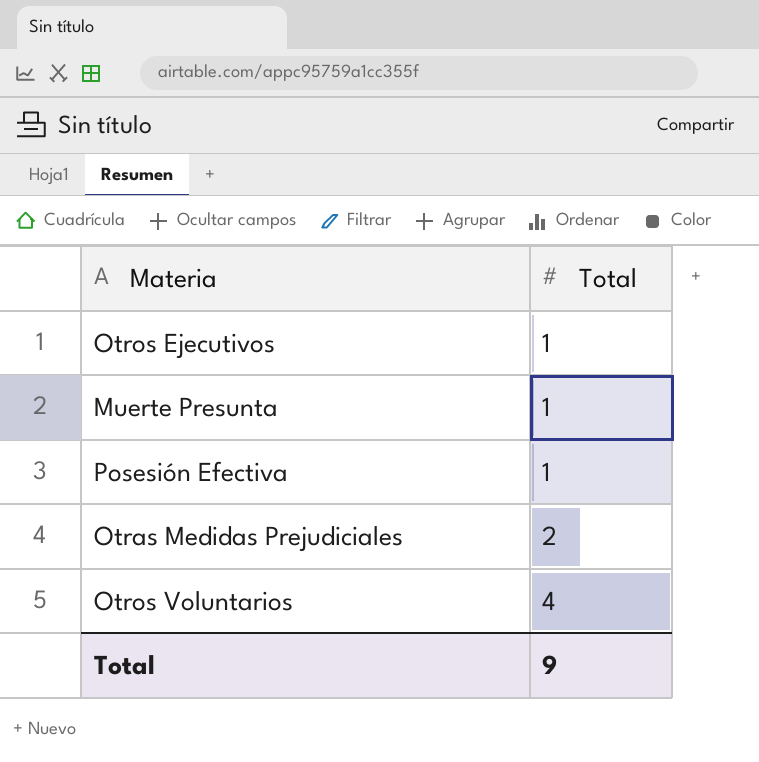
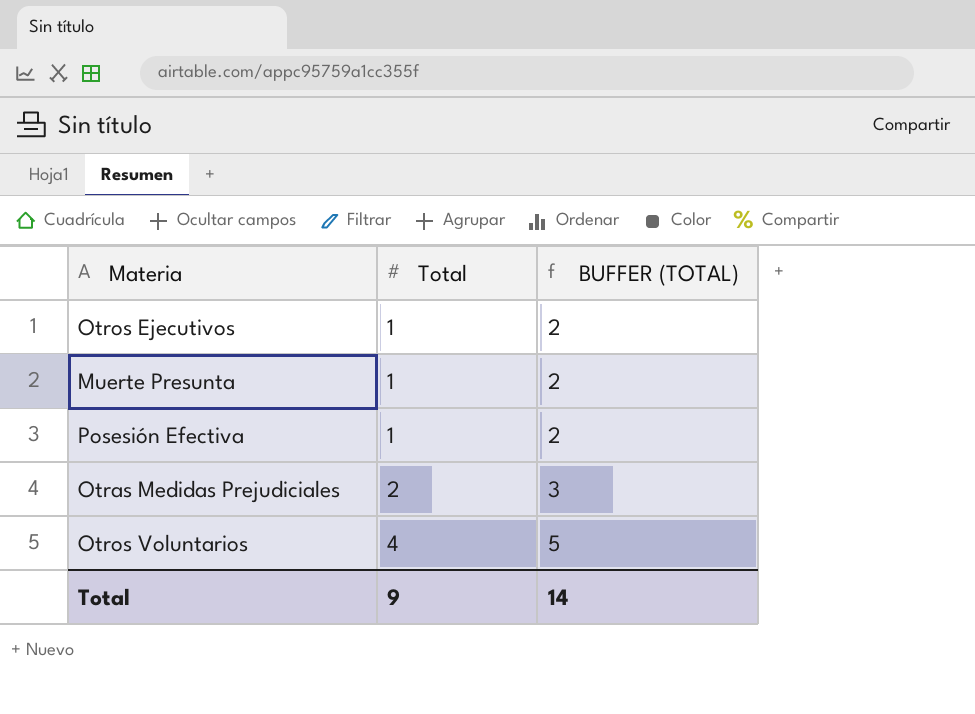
column BUFFER (TOTAL) | formula: none -> [Total] + 1

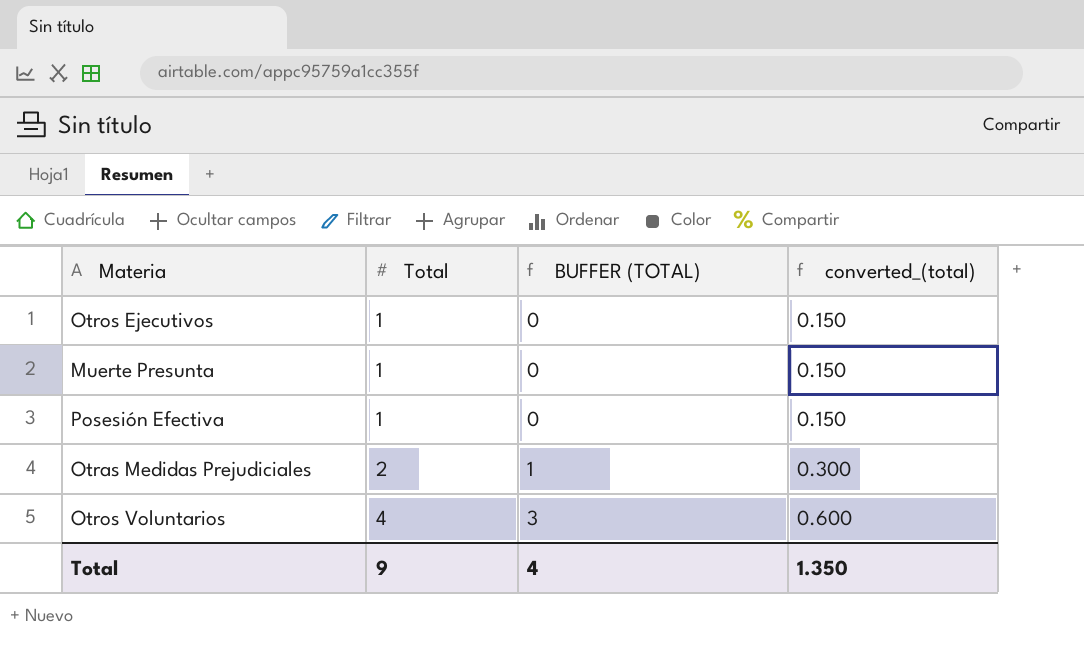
column BUFFER (TOTAL) | formula: [Total] + 1 -> [Total] - 1
column converted_(total) | formula: none -> [Total] * 0.15
Total | BUFFER (TOTAL): 14 -> 4

